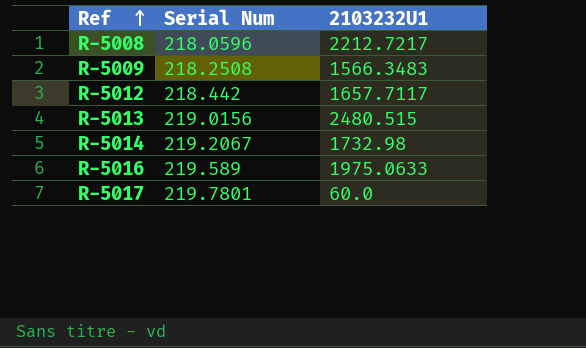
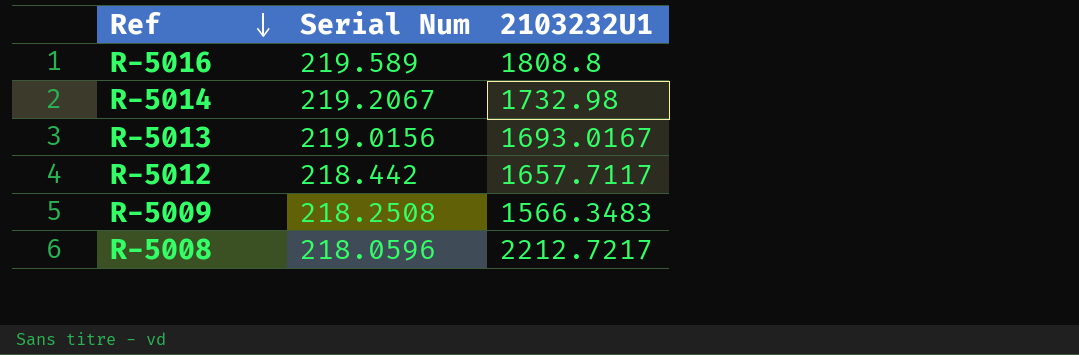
row order: Ref ascending -> Ref descending
row R-5017: 219.7801 | 60.0 -> none
R-5016 | 2103232U1: 1975.0633 -> 1808.8
R-5013 | 2103232U1: 2480.515 -> 1693.0167

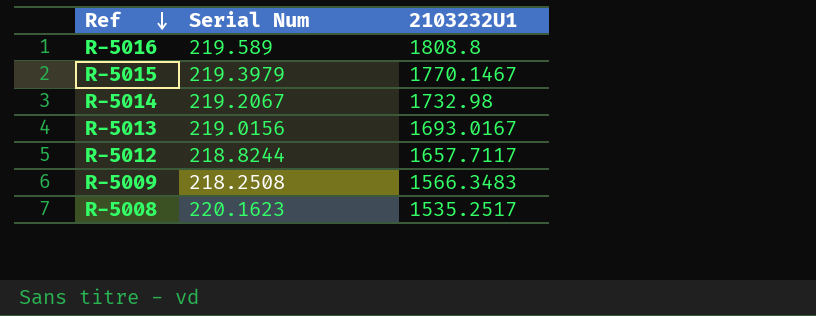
row R-5015: none -> 219.3979 | 1770.1467
R-5012 | Serial Num: 218.442 -> 218.8244
R-5008 | Serial Num: 218.0596 -> 220.1623
R-5008 | 2103232U1: 2212.7217 -> 1535.2517

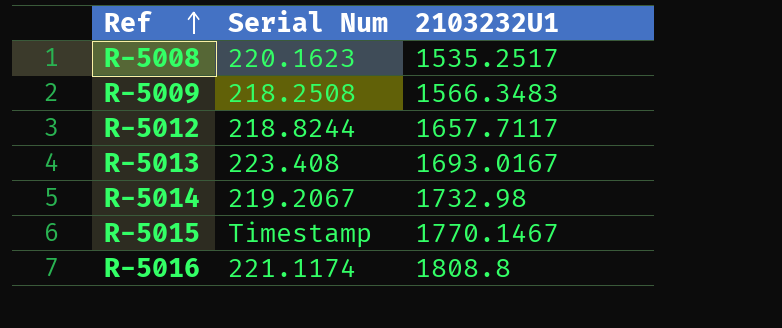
row order: Ref descending -> Ref ascending
R-5013 | Serial Num: 219.0156 -> 223.408
R-5015 | Serial Num: 219.3979 -> Timestamp
R-5016 | Serial Num: 219.589 -> 221.1174

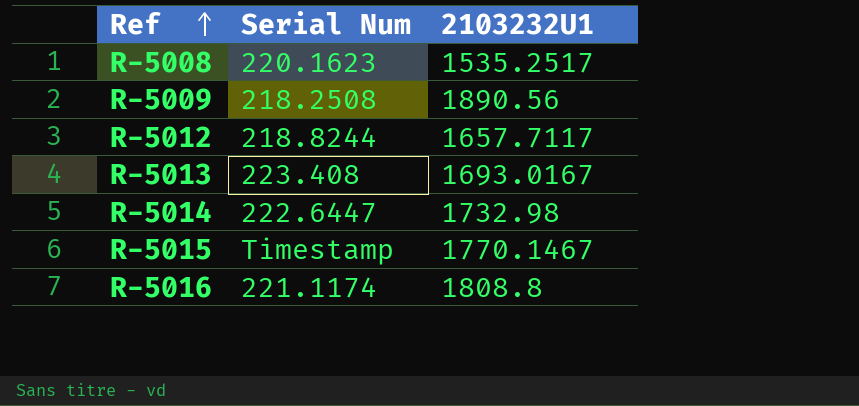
R-5009 | 2103232U1: 1566.3483 -> 1890.56
R-5014 | Serial Num: 219.2067 -> 222.6447

